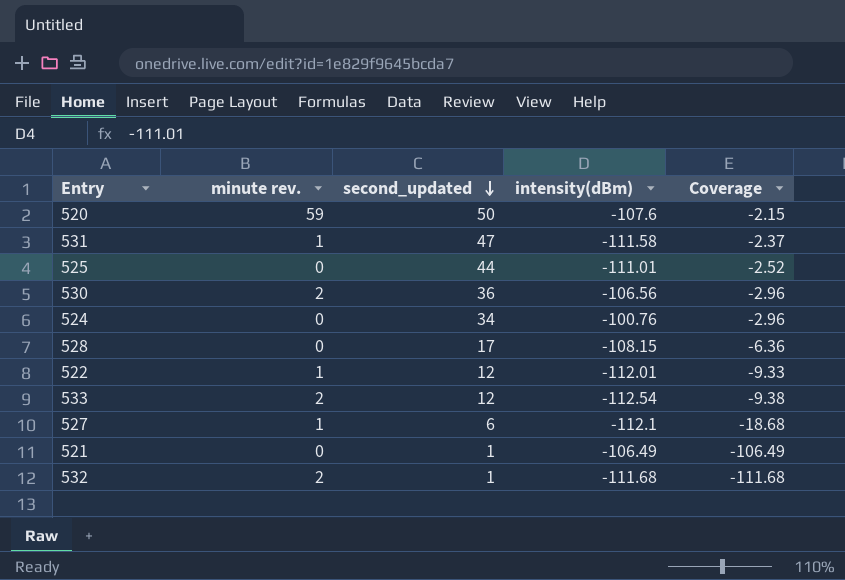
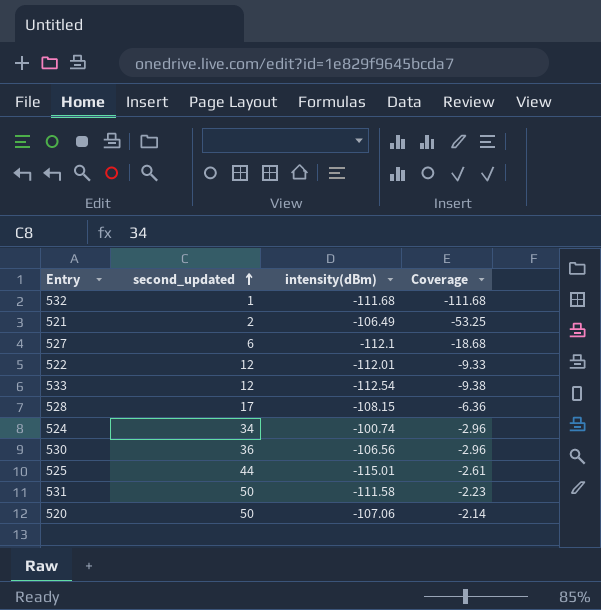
row order: second_updated descending -> second_updated ascending
column minute rev. | position: 2 -> none
521 | second_updated: 1 -> 2
521 | Coverage: -106.49 -> -53.25
524 | intensity(dBm): -100.76 -> -100.74
525 | intensity(dBm): -111.01 -> -115.01
525 | Coverage: -2.52 -> -2.61
531 | second_updated: 47 -> 50
531 | Coverage: -2.37 -> -2.23
520 | intensity(dBm): -107.6 -> -107.06
520 | Coverage: -2.15 -> -2.14

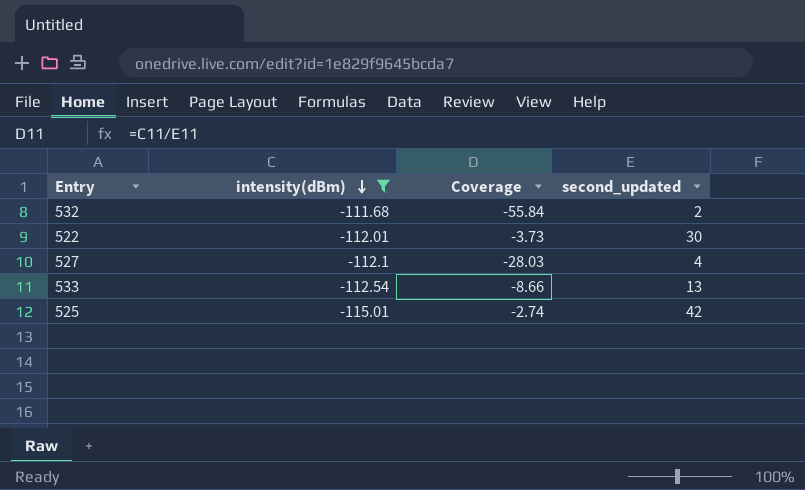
filter: none -> intensity(dBm) <= -111.68
row order: second_updated ascending -> intensity(dBm) descending
column second_updated | position: 2 -> 4
532 | Coverage: -111.68 -> -55.84
532 | second_updated: 1 -> 2
522 | Coverage: -9.33 -> -3.73
522 | second_updated: 12 -> 30
527 | Coverage: -18.68 -> -28.03
527 | second_updated: 6 -> 4
533 | Coverage: -9.38 -> -8.66
533 | second_updated: 12 -> 13
525 | Coverage: -2.61 -> -2.74
525 | second_updated: 44 -> 42

